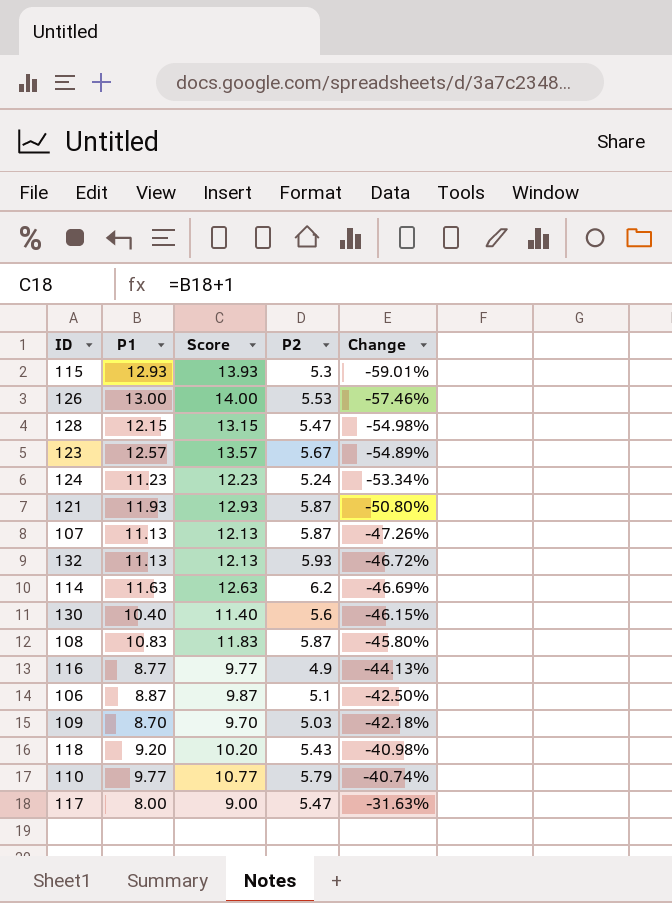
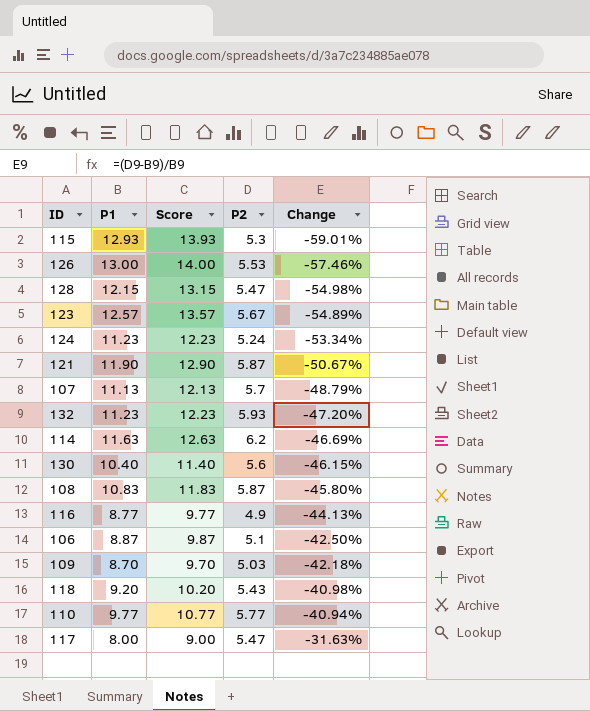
121 | P1: 11.93 -> 11.90
121 | Score: 12.93 -> 12.90
121 | Change: -50.80% -> -50.67%
107 | P2: 5.87 -> 5.7
107 | Change: -47.26% -> -48.79%
132 | P1: 11.13 -> 11.23
132 | Score: 12.13 -> 12.23
132 | Change: -46.72% -> -47.20%
110 | P2: 5.79 -> 5.77
110 | Change: -40.74% -> -40.94%

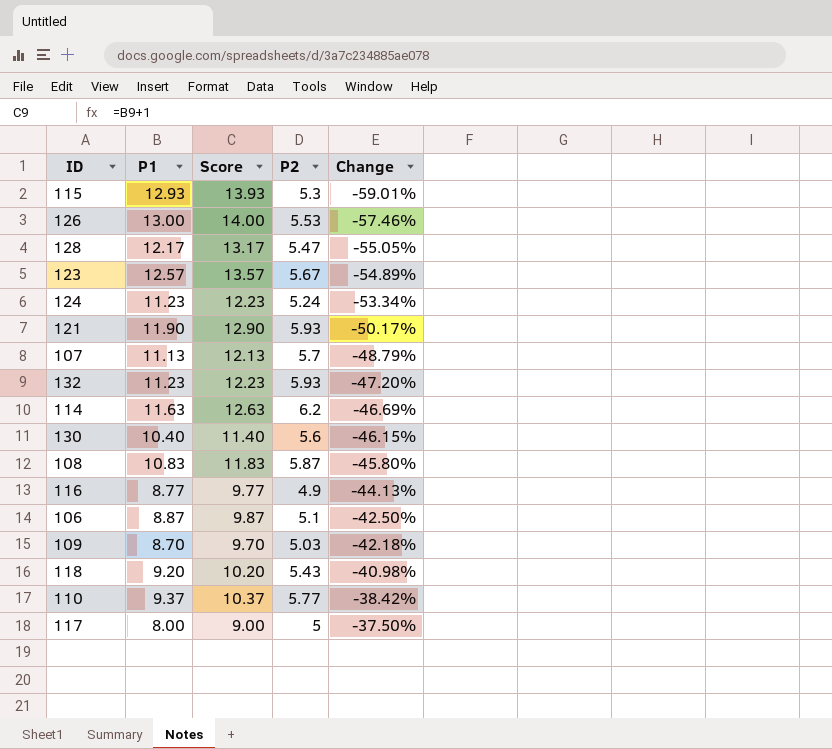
128 | P1: 12.15 -> 12.17
128 | Score: 13.15 -> 13.17
128 | Change: -54.98% -> -55.05%
121 | P2: 5.87 -> 5.93
121 | Change: -50.67% -> -50.17%
110 | P1: 9.77 -> 9.37
110 | Score: 10.77 -> 10.37
110 | Change: -40.94% -> -38.42%
117 | P2: 5.47 -> 5
117 | Change: -31.63% -> -37.50%

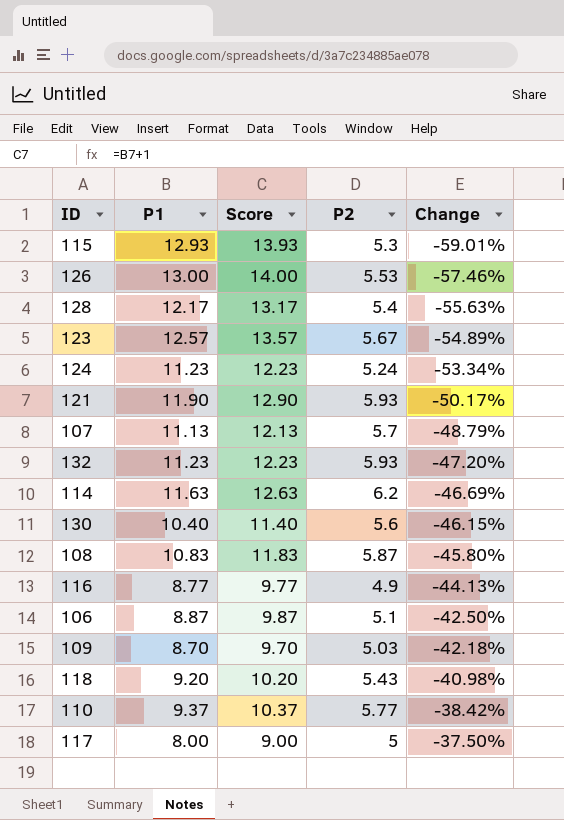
128 | P2: 5.47 -> 5.4
128 | Change: -55.05% -> -55.63%

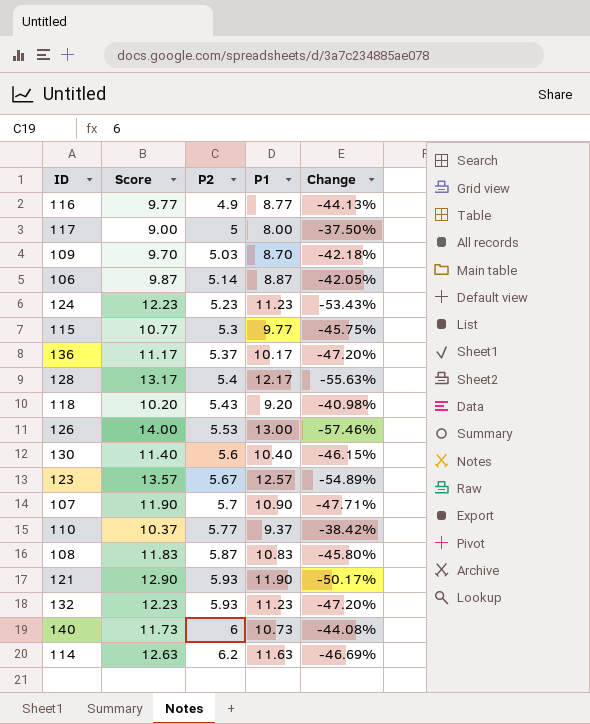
row order: Change ascending -> P2 ascending
column P1 | position: 2 -> 4
106 | P2: 5.1 -> 5.14
106 | Change: -42.50% -> -42.05%
124 | P2: 5.24 -> 5.23
124 | Change: -53.34% -> -53.43%
115 | Score: 13.93 -> 10.77
115 | P1: 12.93 -> 9.77
115 | Change: -59.01% -> -45.75%
row 136: none -> 11.17 | 5.37 | 10.17 | -47.20%
107 | Score: 12.13 -> 11.90
107 | P1: 11.13 -> 10.90
107 | Change: -48.79% -> -47.71%
row 140: none -> 11.73 | 6 | 10.73 | -44.08%

